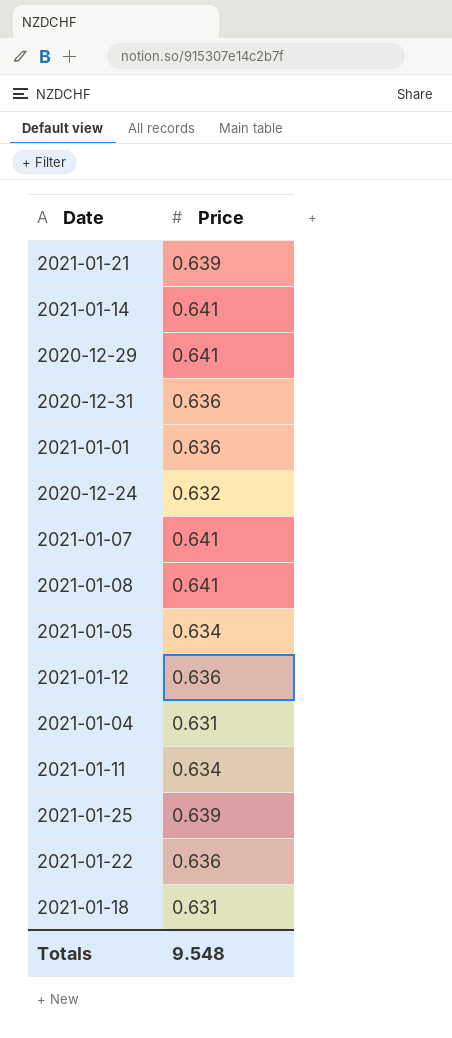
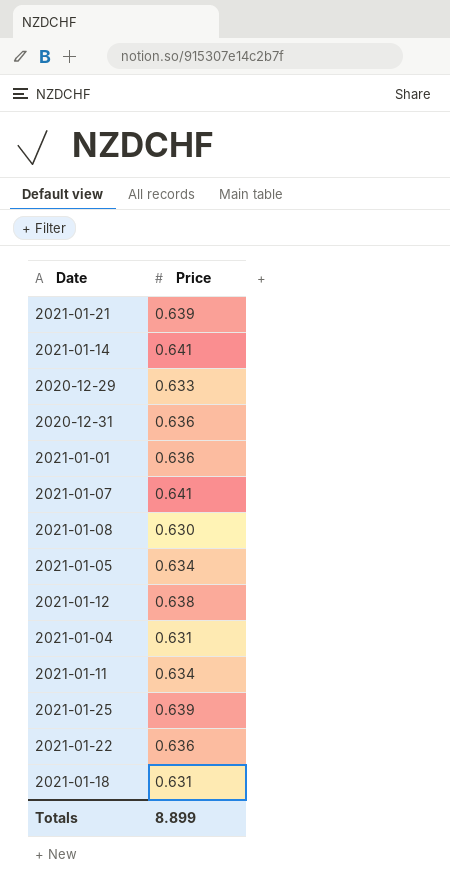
row 2020-12-24: 0.632 -> none
2020-12-29 | Price: 0.641 -> 0.633
2021-01-08 | Price: 0.641 -> 0.630
2021-01-12 | Price: 0.636 -> 0.638
Totals | Price: 9.548 -> 8.899

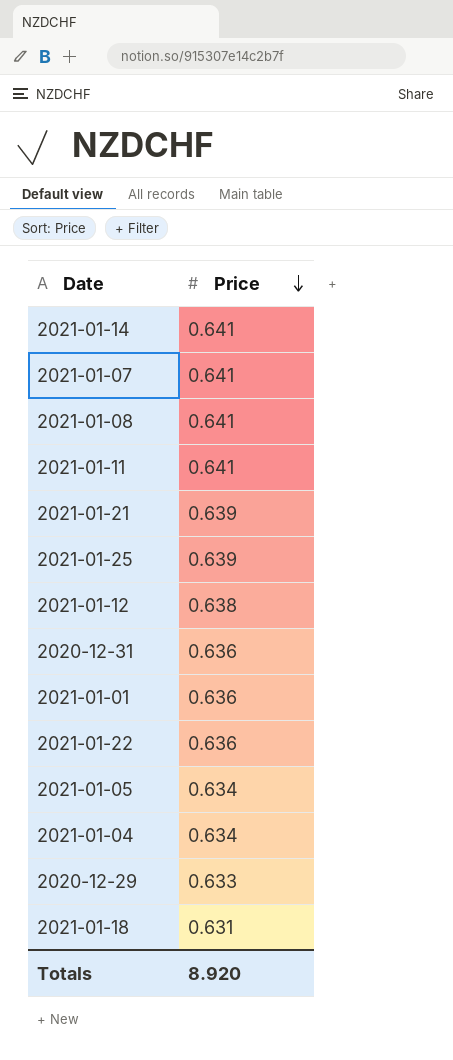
row order: none -> Price descending
2021-01-08 | Price: 0.630 -> 0.641
2021-01-11 | Price: 0.634 -> 0.641
2021-01-04 | Price: 0.631 -> 0.634
Totals | Price: 8.899 -> 8.920

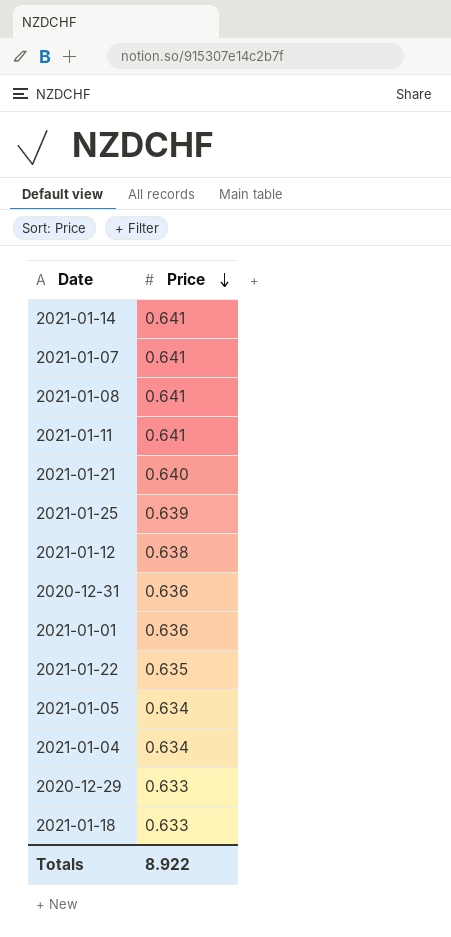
2021-01-21 | Price: 0.639 -> 0.640
2021-01-22 | Price: 0.636 -> 0.635
2021-01-18 | Price: 0.631 -> 0.633
Totals | Price: 8.920 -> 8.922

